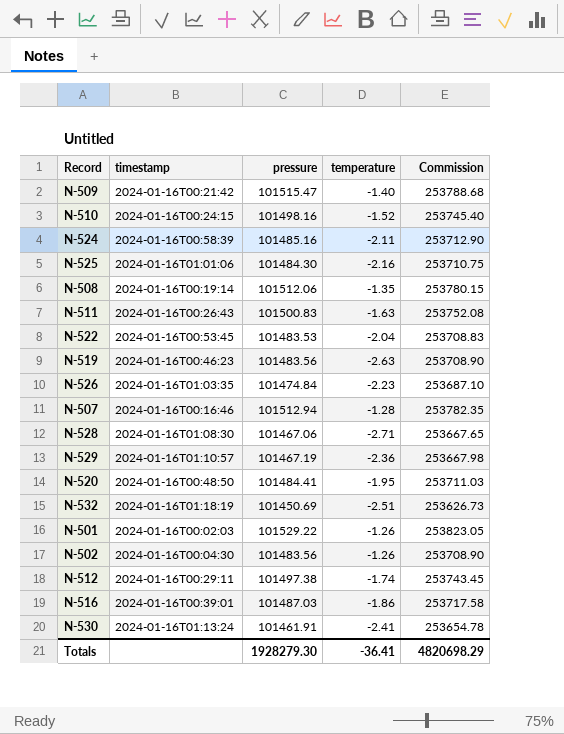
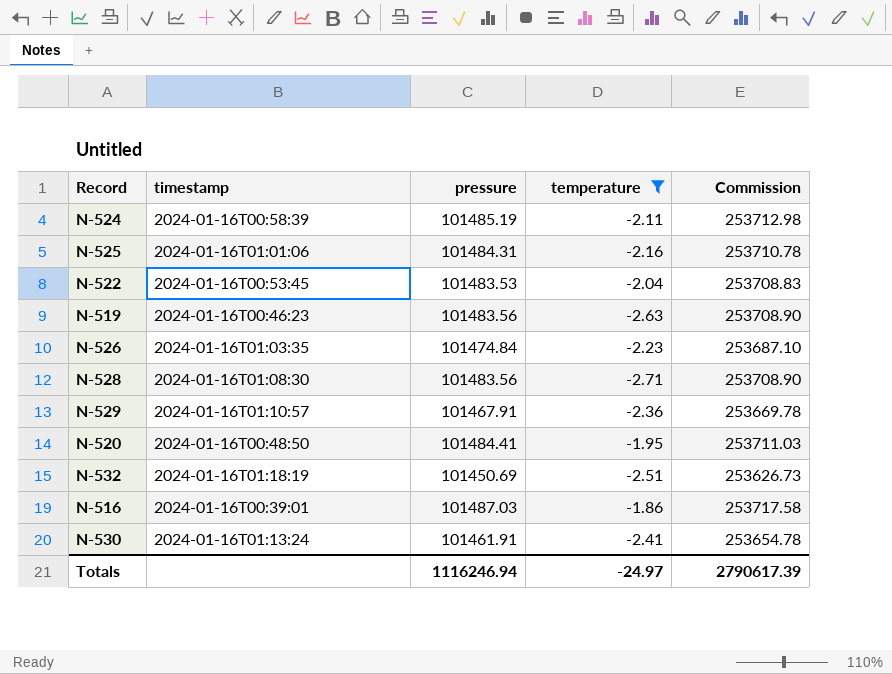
filter: none -> temperature <= -1.86
N-524 | pressure: 101485.16 -> 101485.19
N-524 | Commission: 253712.90 -> 253712.98
N-525 | pressure: 101484.30 -> 101484.31
N-525 | Commission: 253710.75 -> 253710.78
N-528 | pressure: 101467.06 -> 101483.56
N-528 | Commission: 253667.65 -> 253708.90
N-529 | pressure: 101467.19 -> 101467.91
N-529 | Commission: 253667.98 -> 253669.78
Totals | pressure: 1928279.30 -> 1116246.94
Totals | temperature: -36.41 -> -24.97
Totals | Commission: 4820698.29 -> 2790617.39

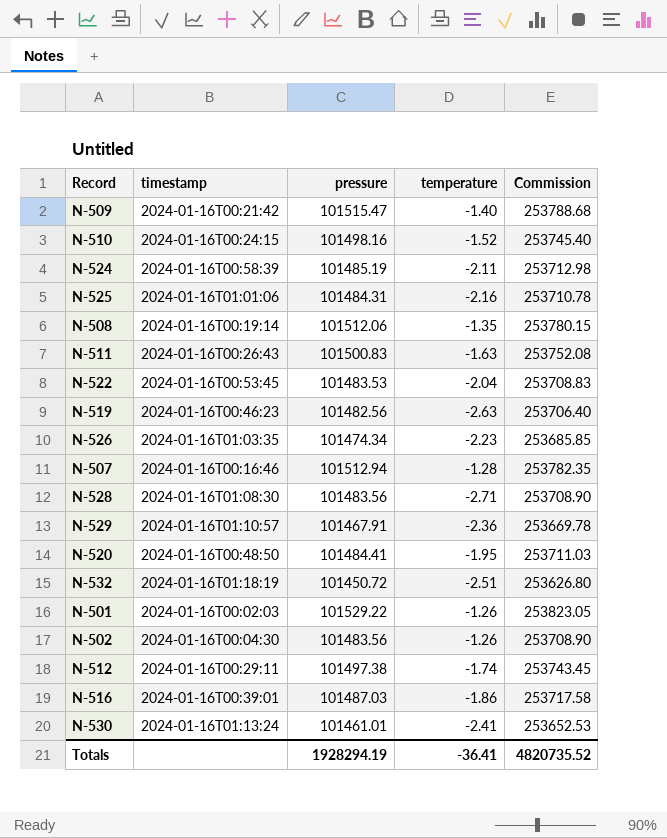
filter: temperature <= -1.86 -> none
N-519 | pressure: 101483.56 -> 101482.56
N-519 | Commission: 253708.90 -> 253706.40
N-526 | pressure: 101474.84 -> 101474.34
N-526 | Commission: 253687.10 -> 253685.85
N-532 | pressure: 101450.69 -> 101450.72
N-532 | Commission: 253626.73 -> 253626.80
N-530 | pressure: 101461.91 -> 101461.01
N-530 | Commission: 253654.78 -> 253652.53
Totals | pressure: 1116246.94 -> 1928294.19
Totals | temperature: -24.97 -> -36.41
Totals | Commission: 2790617.39 -> 4820735.52

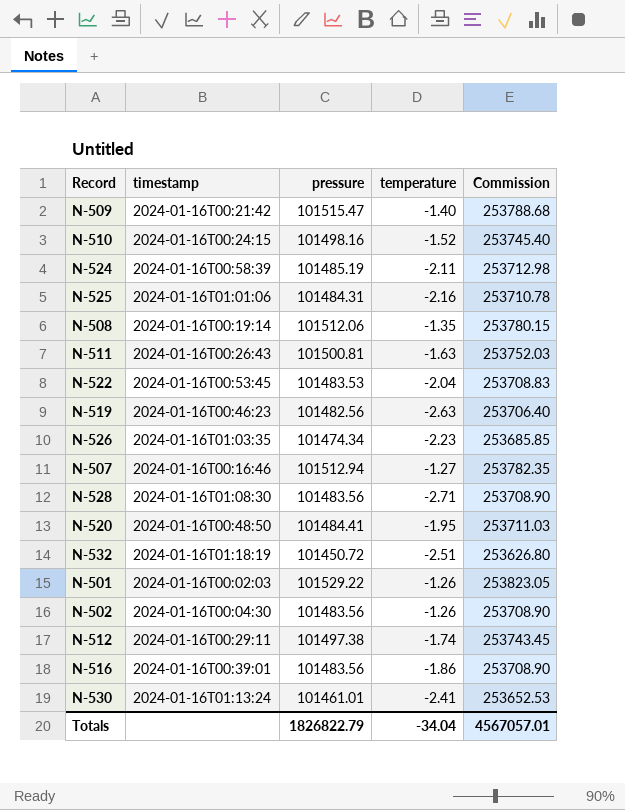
row N-529: 2024-01-16T01:10:57 | 101467.91 | -2.36 | 253669.78 -> none
N-511 | pressure: 101500.83 -> 101500.81
N-511 | Commission: 253752.08 -> 253752.03
N-507 | temperature: -1.28 -> -1.27
N-516 | pressure: 101487.03 -> 101483.56
N-516 | Commission: 253717.58 -> 253708.90
Totals | pressure: 1928294.19 -> 1826822.79
Totals | temperature: -36.41 -> -34.04
Totals | Commission: 4820735.52 -> 4567057.01

